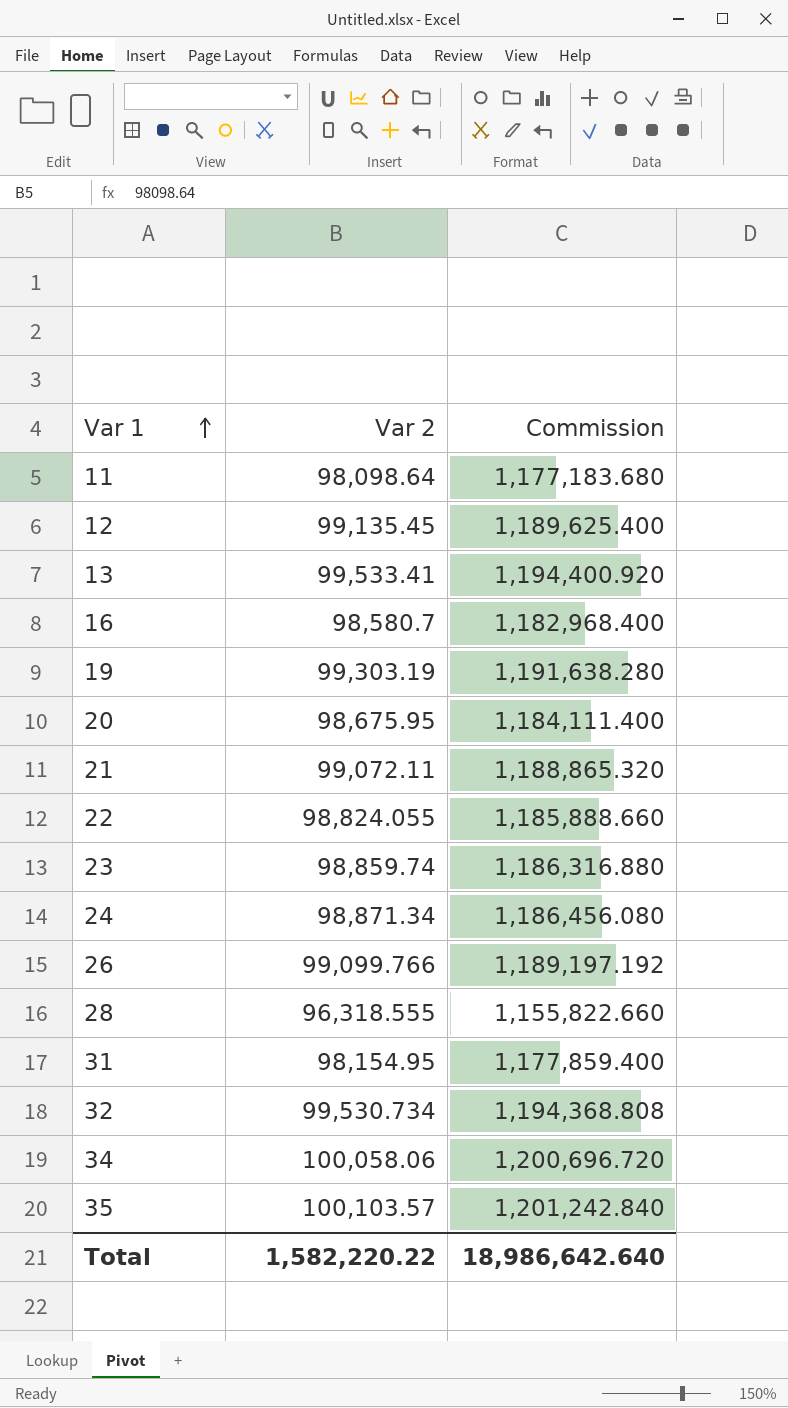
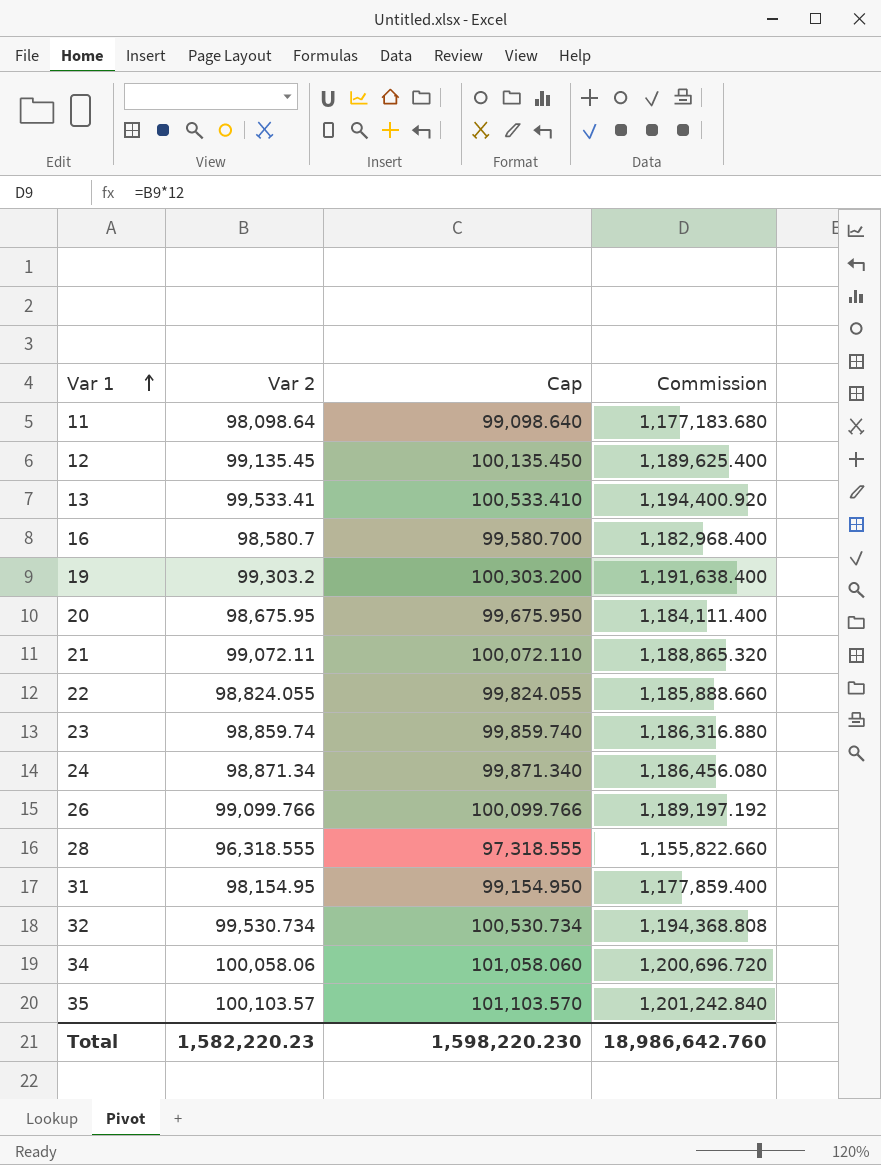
column Cap | formula: none -> [Var 2] + 1000
19 | Var 2: 99,303.19 -> 99,303.2
19 | Commission: 1,191,638.280 -> 1,191,638.400
Total | Var 2: 1,582,220.22 -> 1,582,220.23
Total | Commission: 18,986,642.640 -> 18,986,642.760

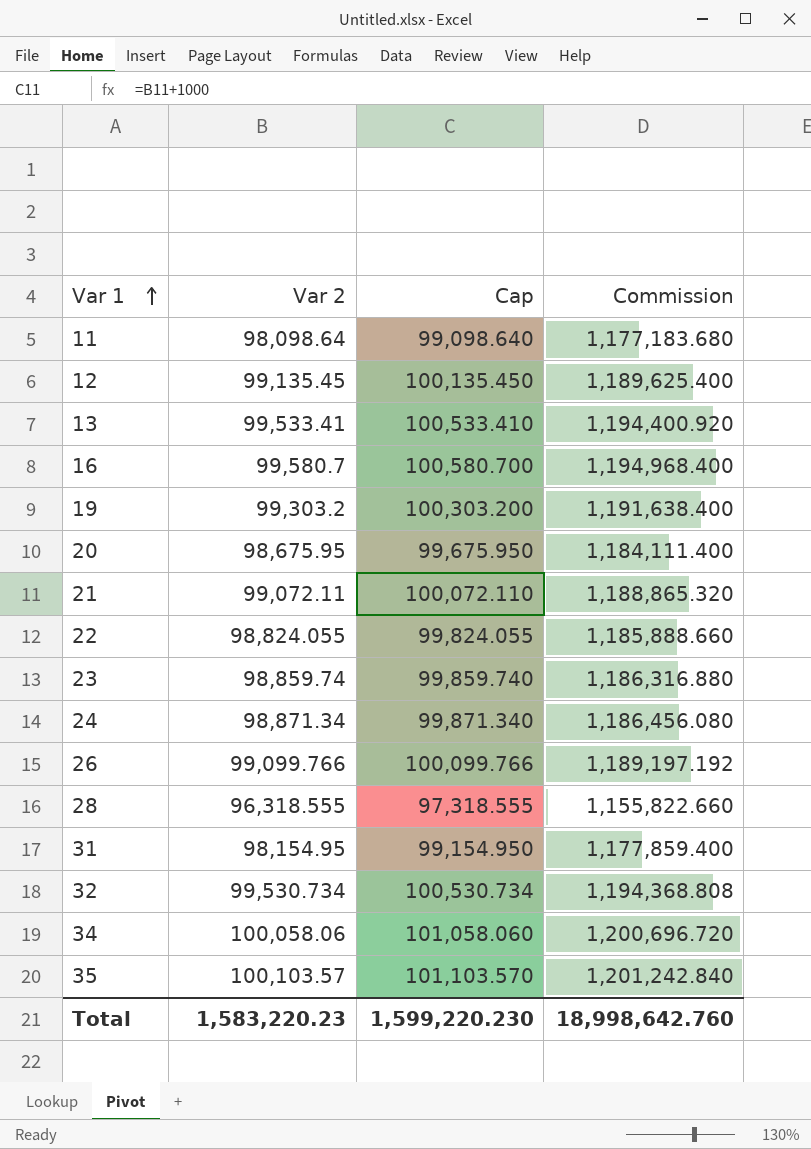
16 | Var 2: 98,580.7 -> 99,580.7
16 | Cap: 99,580.700 -> 100,580.700
16 | Commission: 1,182,968.400 -> 1,194,968.400
Total | Var 2: 1,582,220.23 -> 1,583,220.23
Total | Cap: 1,598,220.230 -> 1,599,220.230
Total | Commission: 18,986,642.760 -> 18,998,642.760

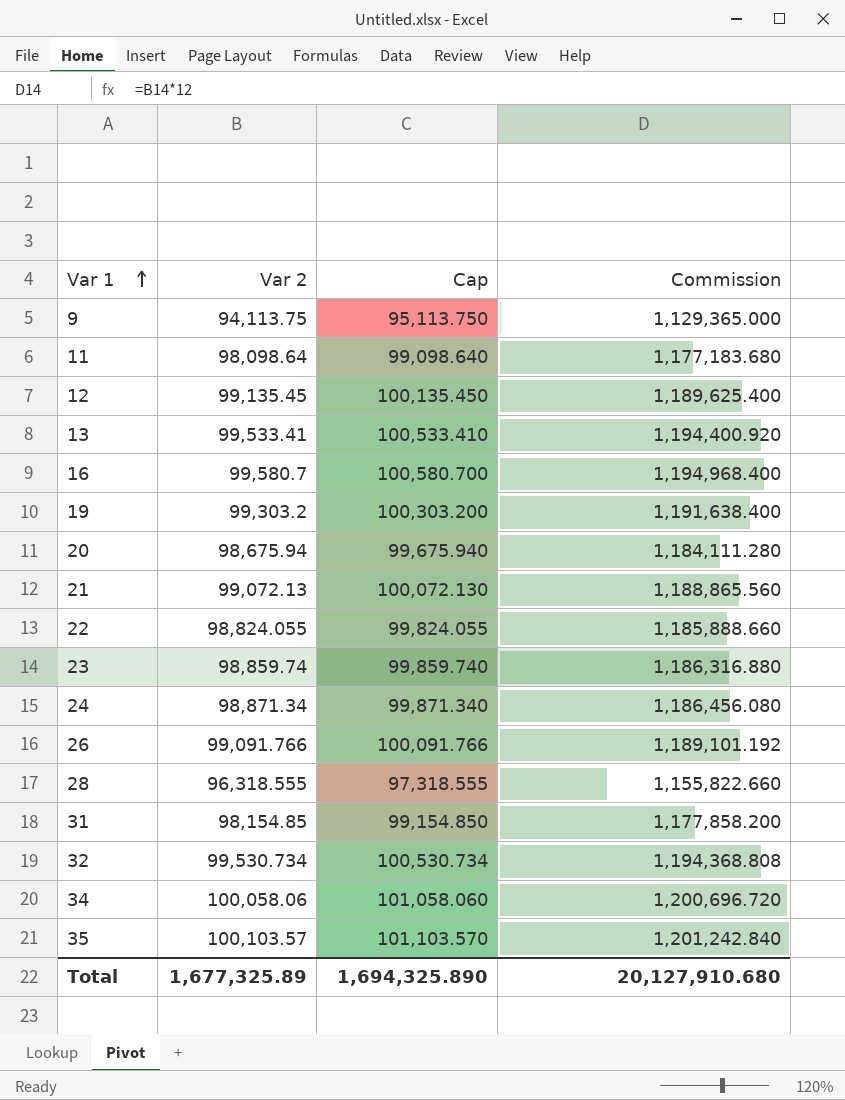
row 9: none -> 94,113.75 | 95,113.750 | 1,129,365.000
20 | Var 2: 98,675.95 -> 98,675.94
20 | Cap: 99,675.950 -> 99,675.940
20 | Commission: 1,184,111.400 -> 1,184,111.280
21 | Var 2: 99,072.11 -> 99,072.13
21 | Cap: 100,072.110 -> 100,072.130
21 | Commission: 1,188,865.320 -> 1,188,865.560
26 | Var 2: 99,099.766 -> 99,091.766
26 | Cap: 100,099.766 -> 100,091.766
26 | Commission: 1,189,197.192 -> 1,189,101.192
31 | Var 2: 98,154.95 -> 98,154.85
31 | Cap: 99,154.950 -> 99,154.850
31 | Commission: 1,177,859.400 -> 1,177,858.200
Total | Var 2: 1,583,220.23 -> 1,677,325.89
Total | Cap: 1,599,220.230 -> 1,694,325.890
Total | Commission: 18,998,642.760 -> 20,127,910.680

